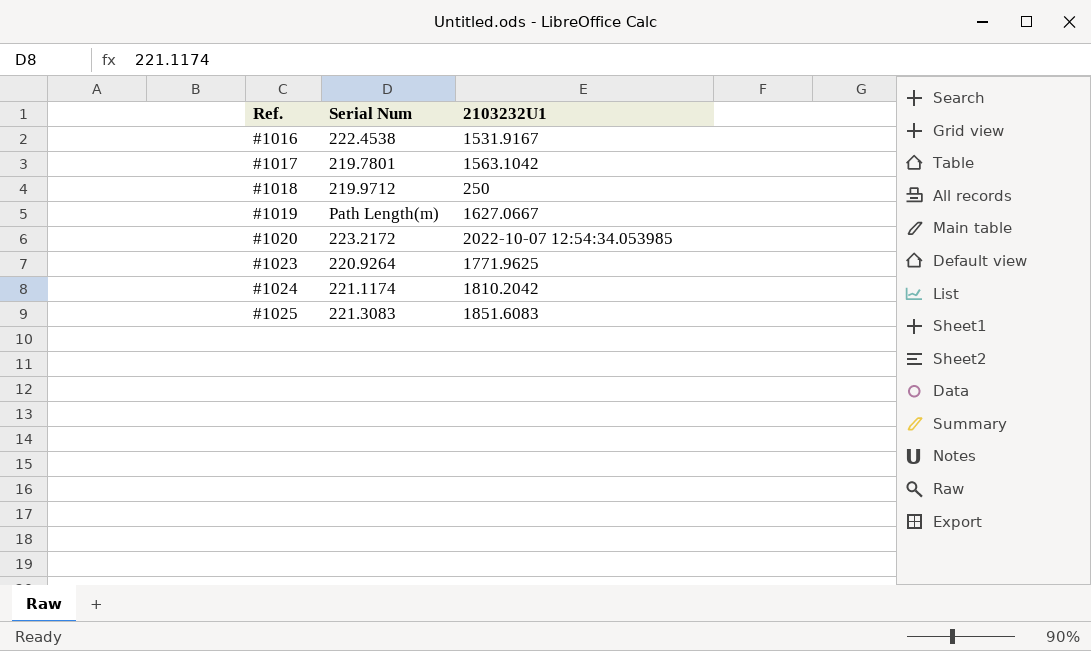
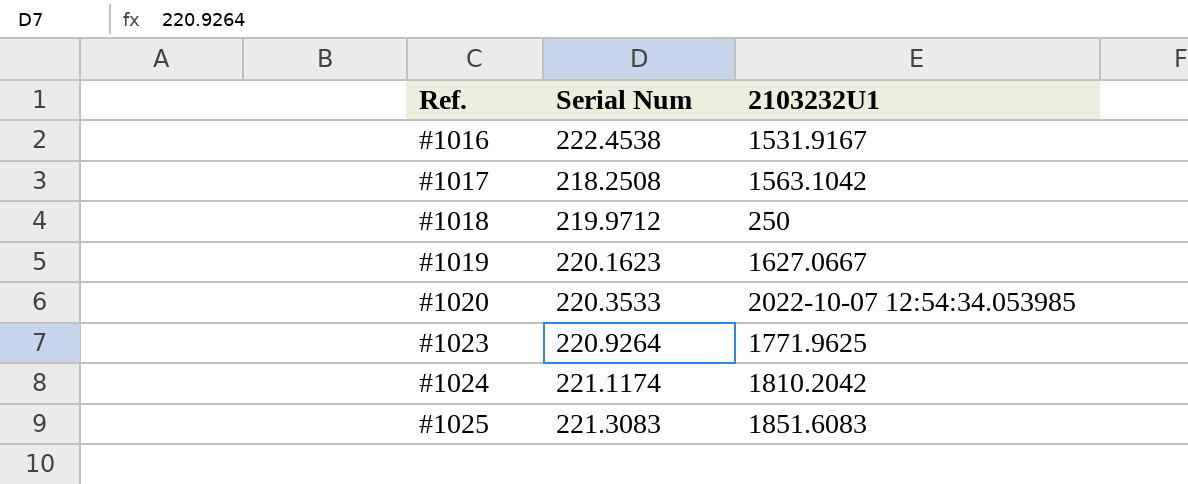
#1017 | Serial Num: 219.7801 -> 218.2508
#1019 | Serial Num: Path Length(m) -> 220.1623
#1020 | Serial Num: 223.2172 -> 220.3533

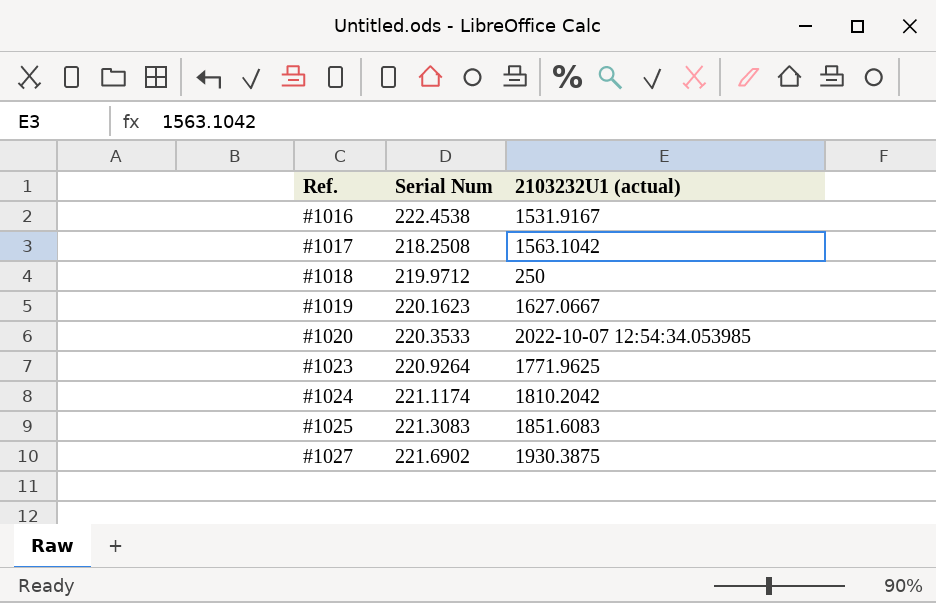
column name: 2103232U1 -> 2103232U1 (actual)
row #1027: none -> 221.6902 | 1930.3875

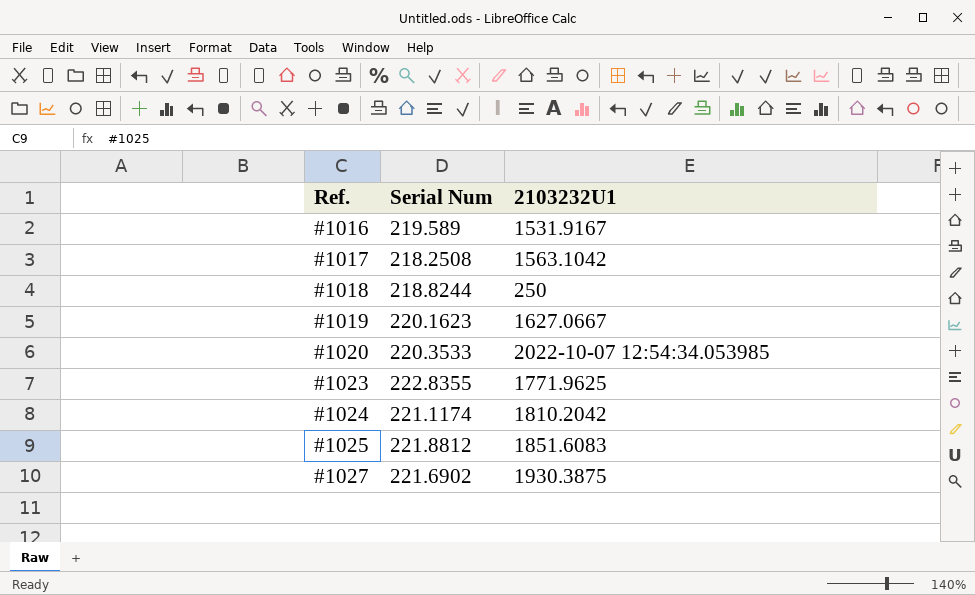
column name: 2103232U1 (actual) -> 2103232U1
#1016 | Serial Num: 222.4538 -> 219.589
#1018 | Serial Num: 219.9712 -> 218.8244
#1023 | Serial Num: 220.9264 -> 222.8355
#1025 | Serial Num: 221.3083 -> 221.8812

